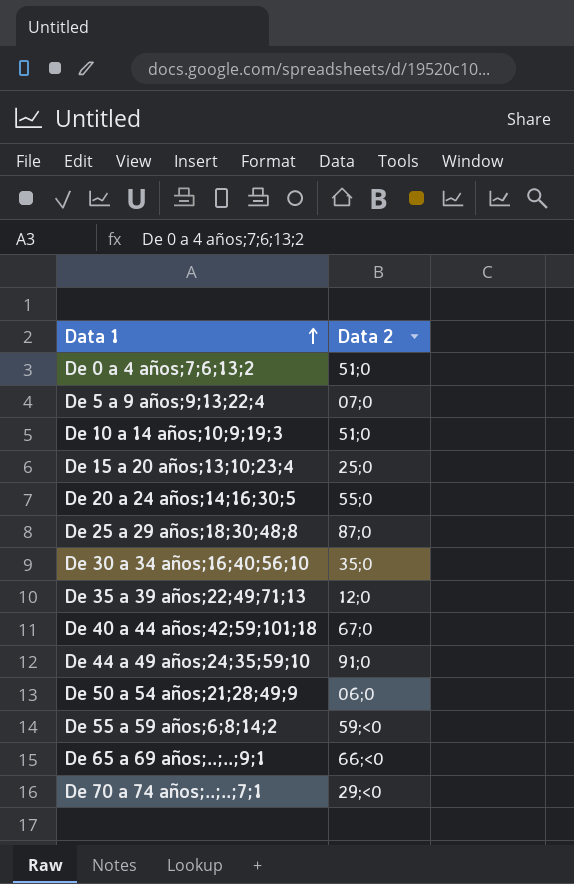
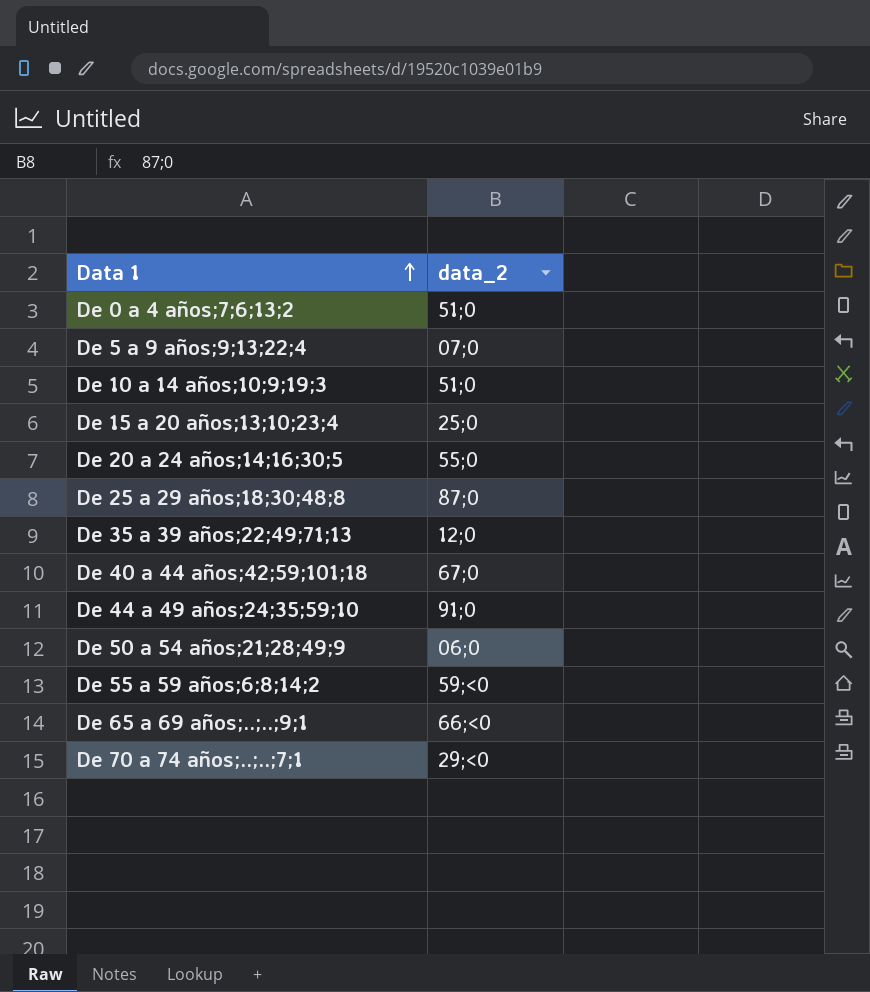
column name: Data 2 -> data_2
row De 30 a 34 años;16;40;56;10: 35;0 -> none

